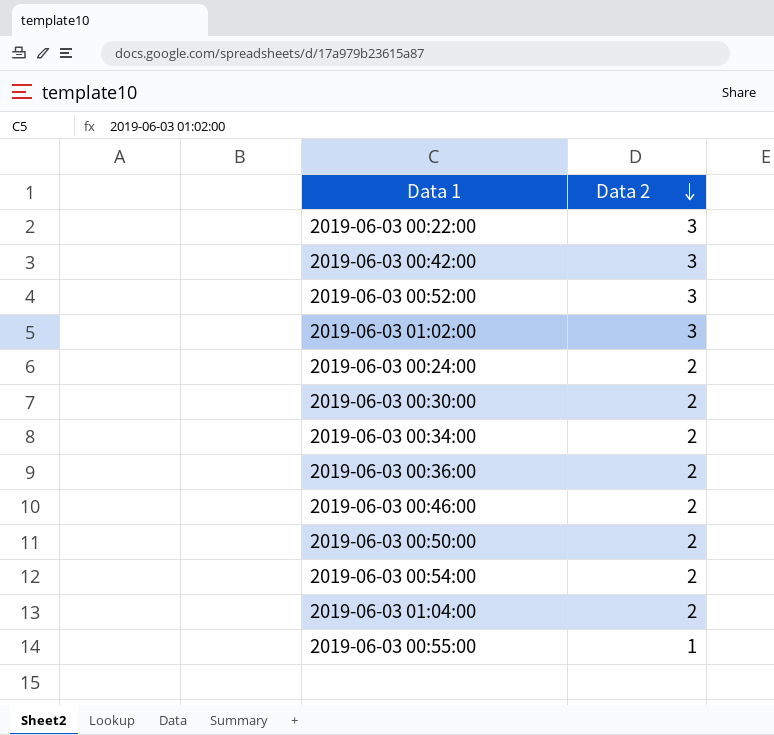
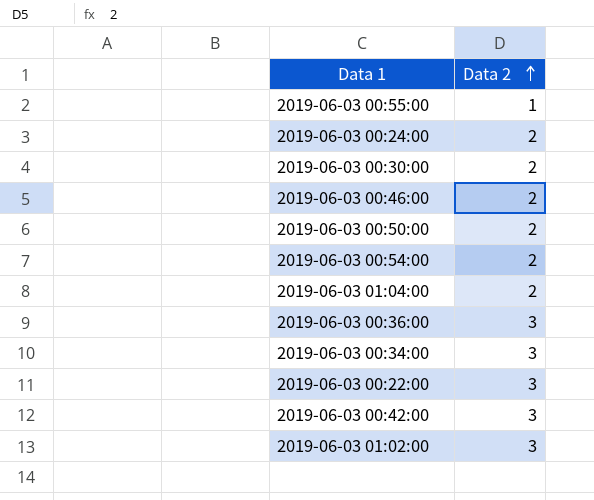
row order: Data 2 descending -> Data 2 ascending
row 2019-06-03 00:52:00: 3 -> none
2019-06-03 00:36:00 | Data 2: 2 -> 3
2019-06-03 00:34:00 | Data 2: 2 -> 3

